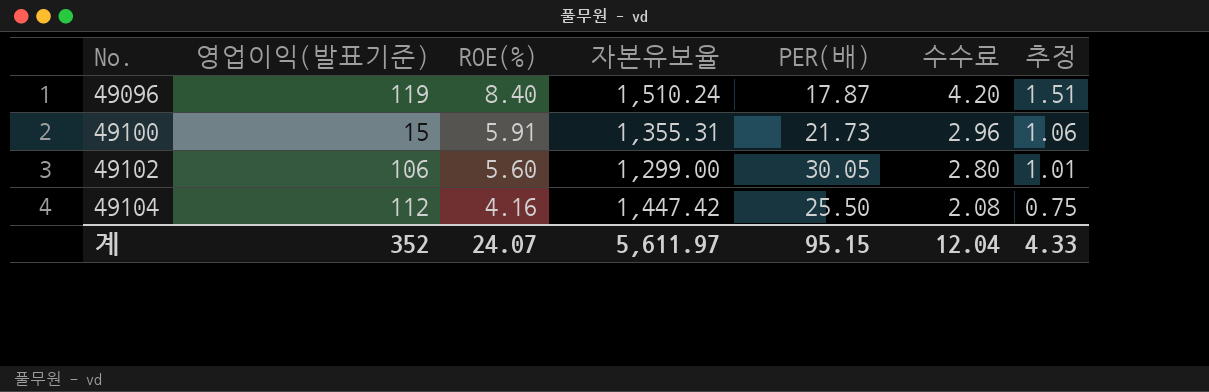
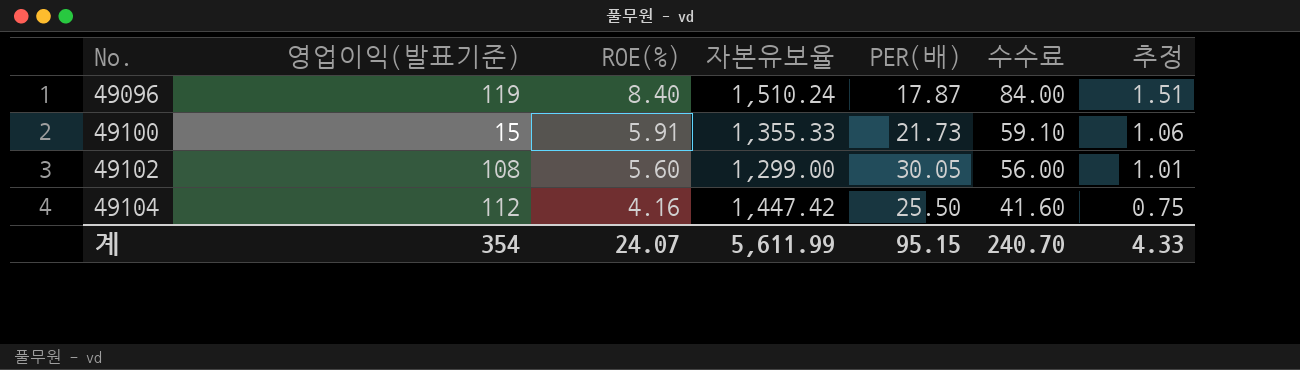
column 수수료 | formula: [ROE(%)] * 0.5 -> [ROE(%)] * 10
49100 | 자본유보율: 1,355.31 -> 1,355.33
49102 | 영업이익(발표기준): 106 -> 108
계 | 영업이익(발표기준): 352 -> 354
계 | 자본유보율: 5,611.97 -> 5,611.99
계 | 수수료: 12.04 -> 240.70

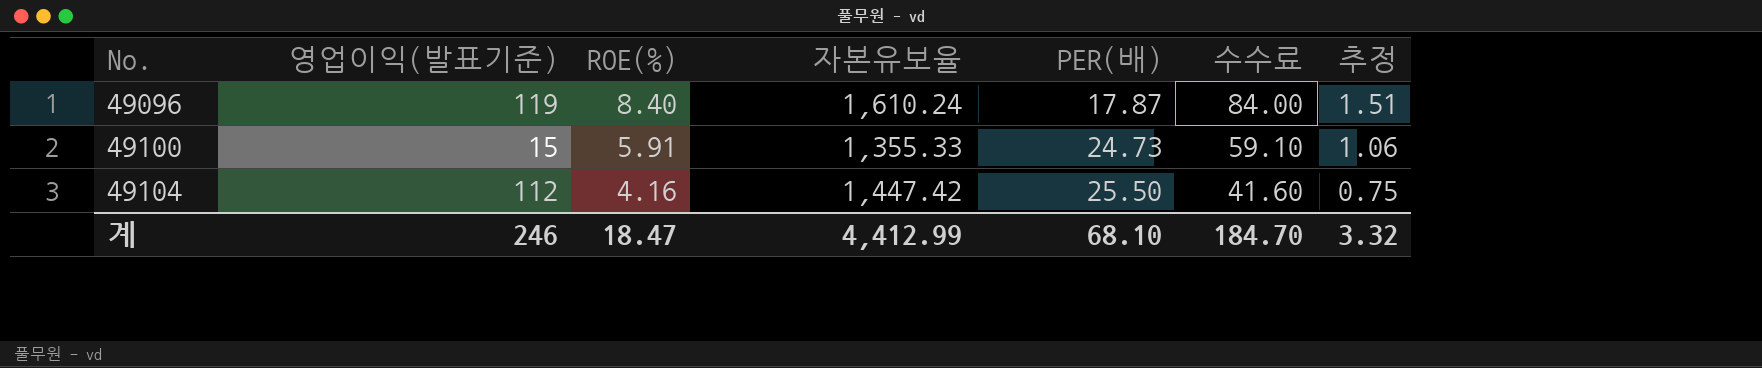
row 49102: 108 | 5.60 | 1,299.00 | 30.05 | 56.00 | 1.01 -> none
49096 | 자본유보율: 1,510.24 -> 1,610.24
49100 | PER(배): 21.73 -> 24.73
계 | 영업이익(발표기준): 354 -> 246
계 | ROE(%): 24.07 -> 18.47
계 | 자본유보율: 5,611.99 -> 4,412.99
계 | PER(배): 95.15 -> 68.10
계 | 수수료: 240.70 -> 184.70
계 | 추정: 4.33 -> 3.32

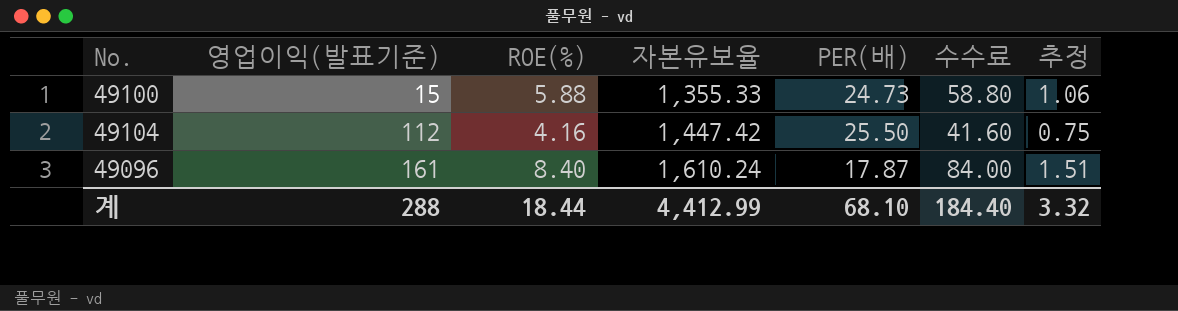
row order: No. ascending -> 영업이익(발표기준) ascending
49100 | ROE(%): 5.91 -> 5.88
49100 | 수수료: 59.10 -> 58.80
49096 | 영업이익(발표기준): 119 -> 161
계 | 영업이익(발표기준): 246 -> 288
계 | ROE(%): 18.47 -> 18.44
계 | 수수료: 184.70 -> 184.40

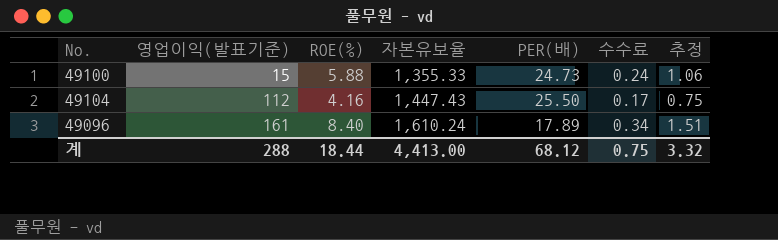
column 수수료 | formula: [ROE(%)] * 10 -> [ROE(%)] * 0.04
49104 | 자본유보율: 1,447.42 -> 1,447.43
49096 | PER(배): 17.87 -> 17.89
계 | 자본유보율: 4,412.99 -> 4,413.00
계 | PER(배): 68.10 -> 68.12
계 | 수수료: 184.40 -> 0.75

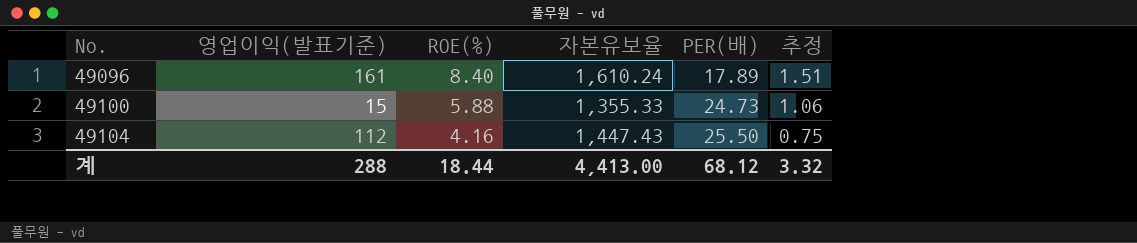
row order: 영업이익(발표기준) ascending -> No. ascending
column 수수료 | formula: [ROE(%)] * 0.04 -> none

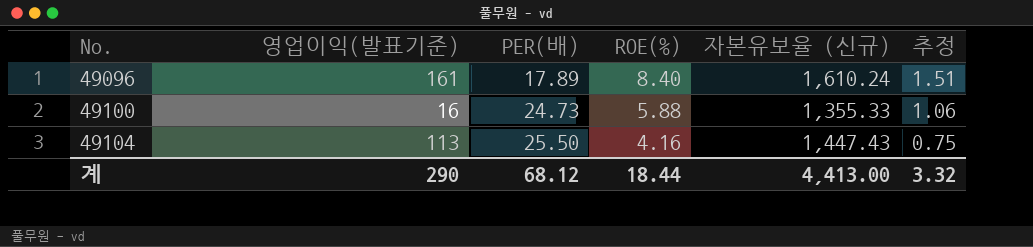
column PER(배) | position: 5 -> 3
column name: 자본유보율 -> 자본유보율 (신규)
49100 | 영업이익(발표기준): 15 -> 16
49104 | 영업이익(발표기준): 112 -> 113
계 | 영업이익(발표기준): 288 -> 290

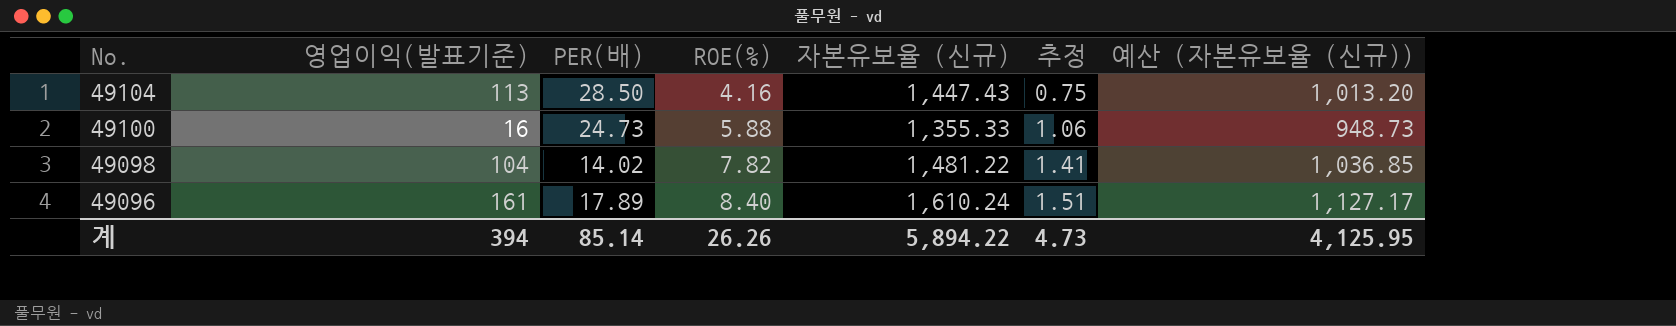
row order: No. ascending -> No. descending
column 예산 (자본유보율 (신규)) | formula: none -> [자본유보율 (신규)] * 0.7
49104 | PER(배): 25.50 -> 28.50
row 49098: none -> 104 | 14.02 | 7.82 | 1,481.22 | 1.41 | 1,036.85
계 | 영업이익(발표기준): 290 -> 394
계 | PER(배): 68.12 -> 85.14
계 | ROE(%): 18.44 -> 26.26
계 | 자본유보율 (신규): 4,413.00 -> 5,894.22
계 | 추정: 3.32 -> 4.73

